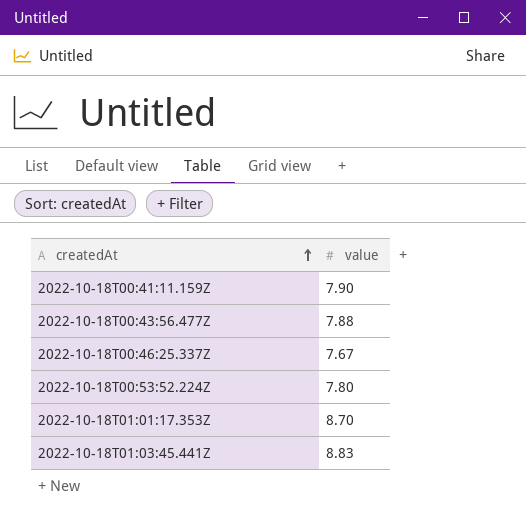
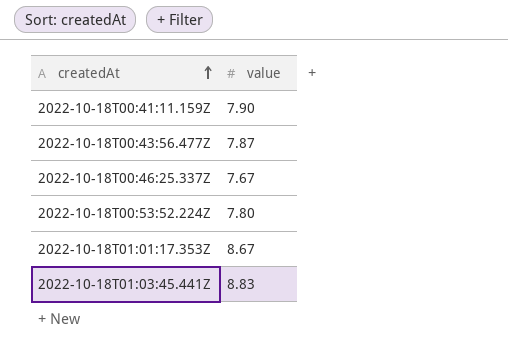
2022-10-18T00:43:56.477Z | value: 7.88 -> 7.87
2022-10-18T01:01:17.353Z | value: 8.70 -> 8.67

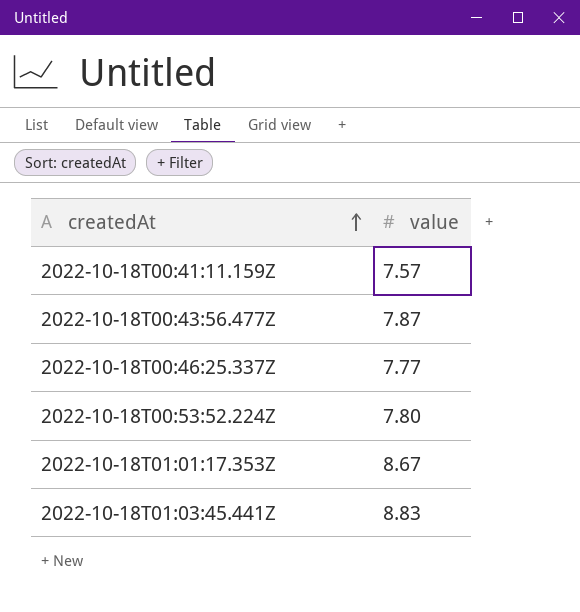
2022-10-18T00:41:11.159Z | value: 7.90 -> 7.57
2022-10-18T00:46:25.337Z | value: 7.67 -> 7.77

